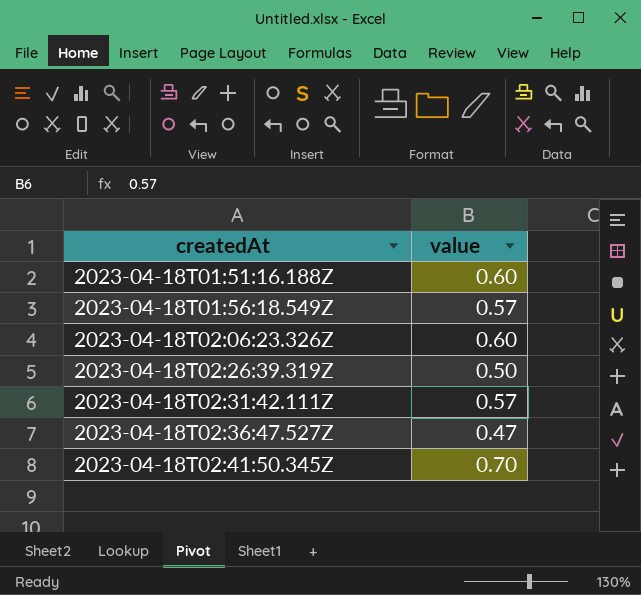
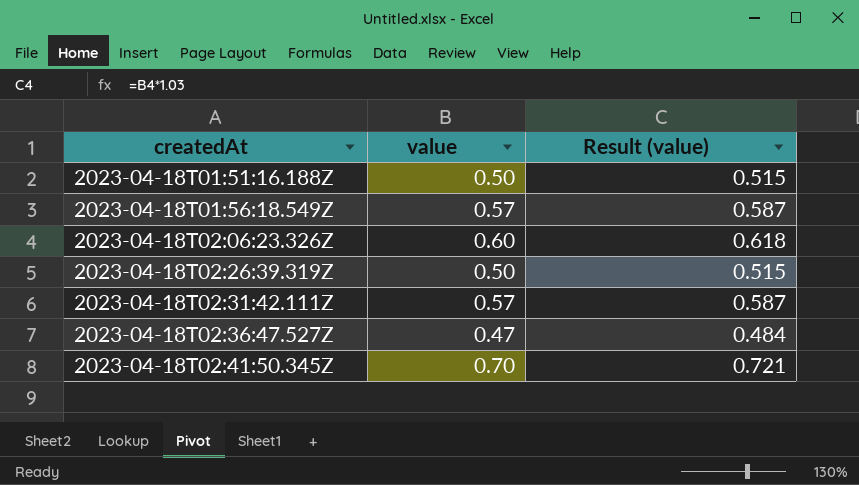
column Result (value) | formula: none -> [value] * 1.03
2023-04-18T01:51:16.188Z | value: 0.60 -> 0.50

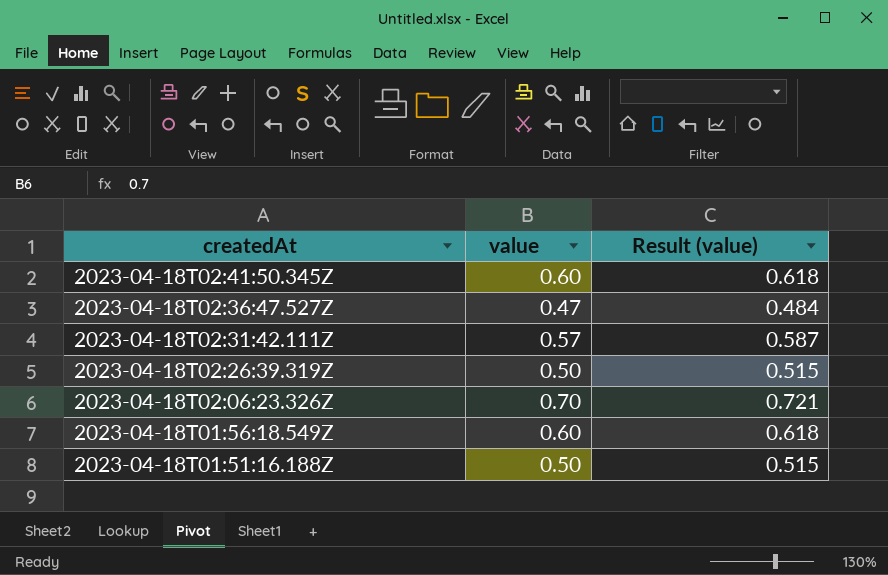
row order: createdAt ascending -> createdAt descending
2023-04-18T02:41:50.345Z | value: 0.70 -> 0.60
2023-04-18T02:41:50.345Z | Result (value): 0.721 -> 0.618
2023-04-18T02:06:23.326Z | value: 0.60 -> 0.70
2023-04-18T02:06:23.326Z | Result (value): 0.618 -> 0.721
2023-04-18T01:56:18.549Z | value: 0.57 -> 0.60
2023-04-18T01:56:18.549Z | Result (value): 0.587 -> 0.618

